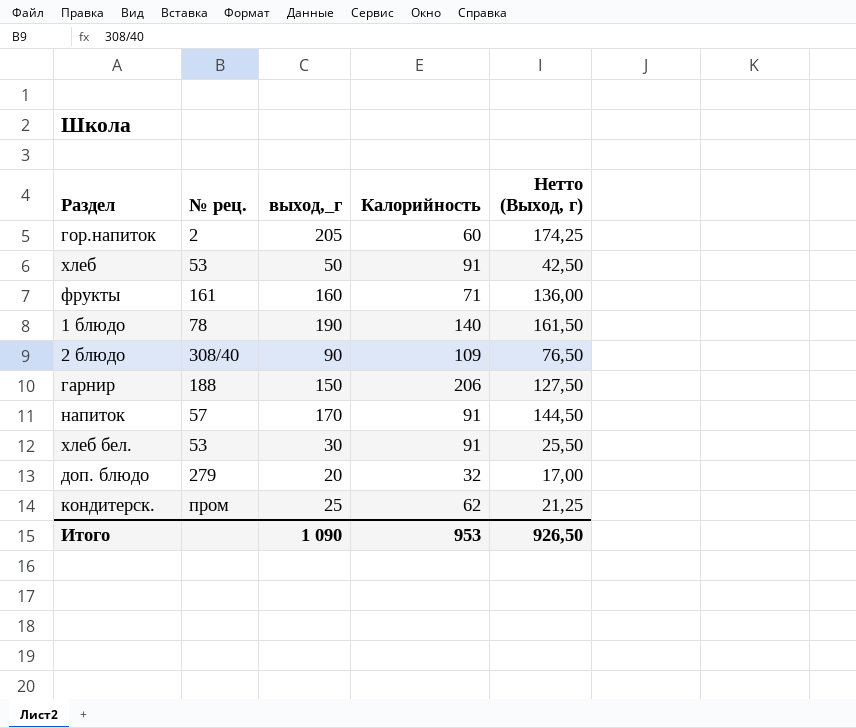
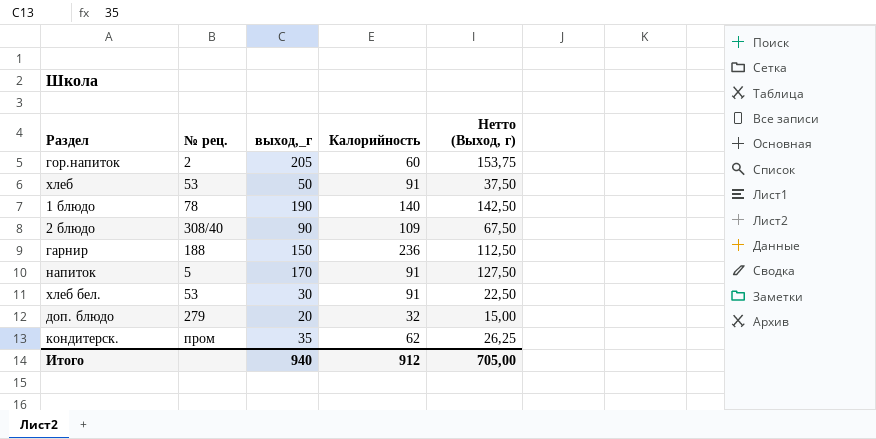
column Нетто (Выход, г) | formula: [выход,_г] * 0,85 -> [выход,_г] * 0,75
row фрукты: 161 | 160 | 71 | 136,00 -> none
гарнир | Калорийность: 206 -> 236
напиток | № рец.: 57 -> 5
кондитерск. | выход,_г: 25 -> 35
Итого | выход,_г: 1 090 -> 940
Итого | Калорийность: 953 -> 912
Итого | Нетто (Выход, г): 926,50 -> 705,00

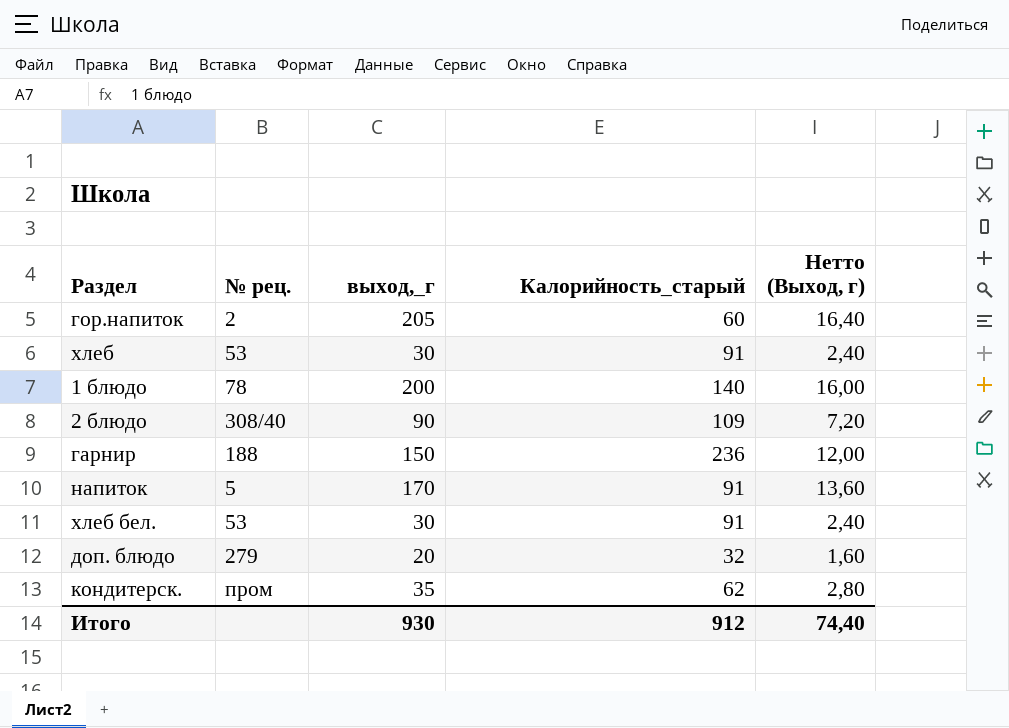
column name: Калорийность -> Калорийность_старый
column Нетто (Выход, г) | formula: [выход,_г] * 0,75 -> [выход,_г] * 0,08
хлеб | выход,_г: 50 -> 30
1 блюдо | выход,_г: 190 -> 200
Итого | выход,_г: 940 -> 930
Итого | Нетто (Выход, г): 705,00 -> 74,40

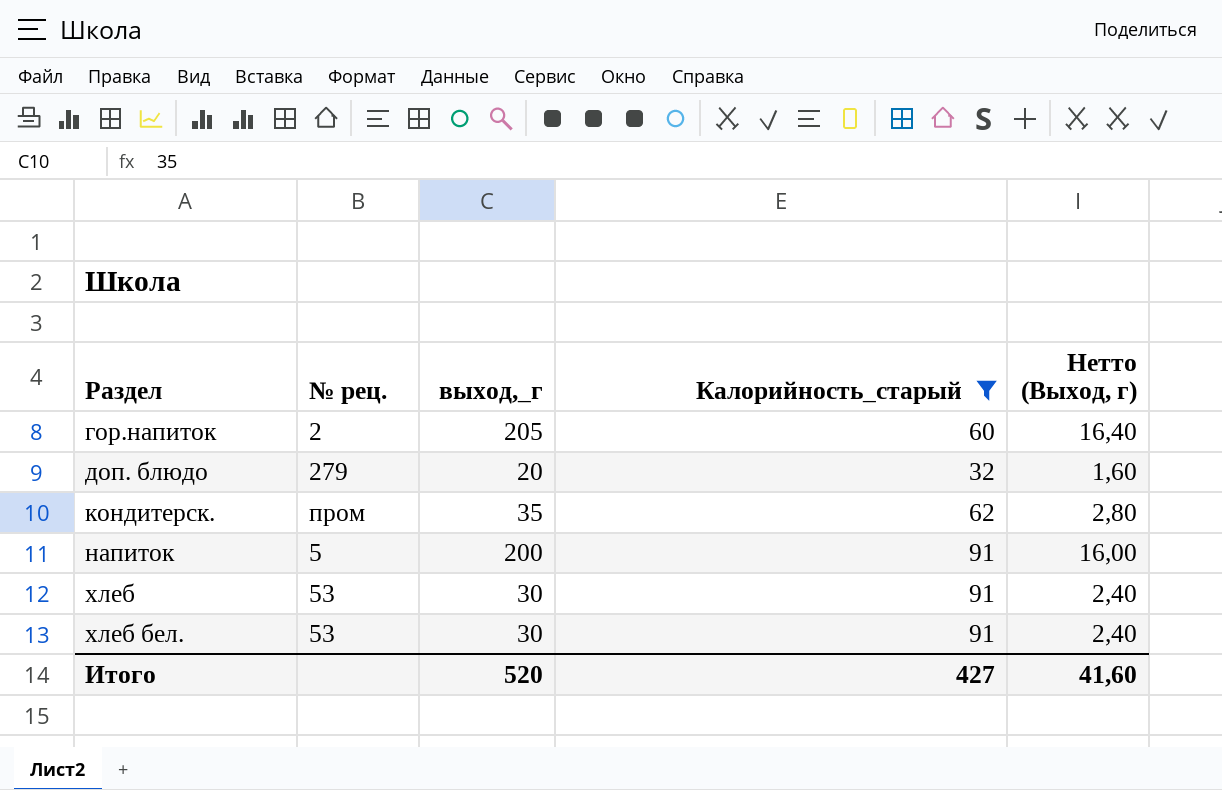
filter: none -> Калорийность_старый <= 91
row order: none -> Раздел ascending
напиток | выход,_г: 170 -> 200
напиток | Нетто (Выход, г): 13,60 -> 16,00
Итого | выход,_г: 930 -> 520
Итого | Калорийность_старый: 912 -> 427
Итого | Нетто (Выход, г): 74,40 -> 41,60

